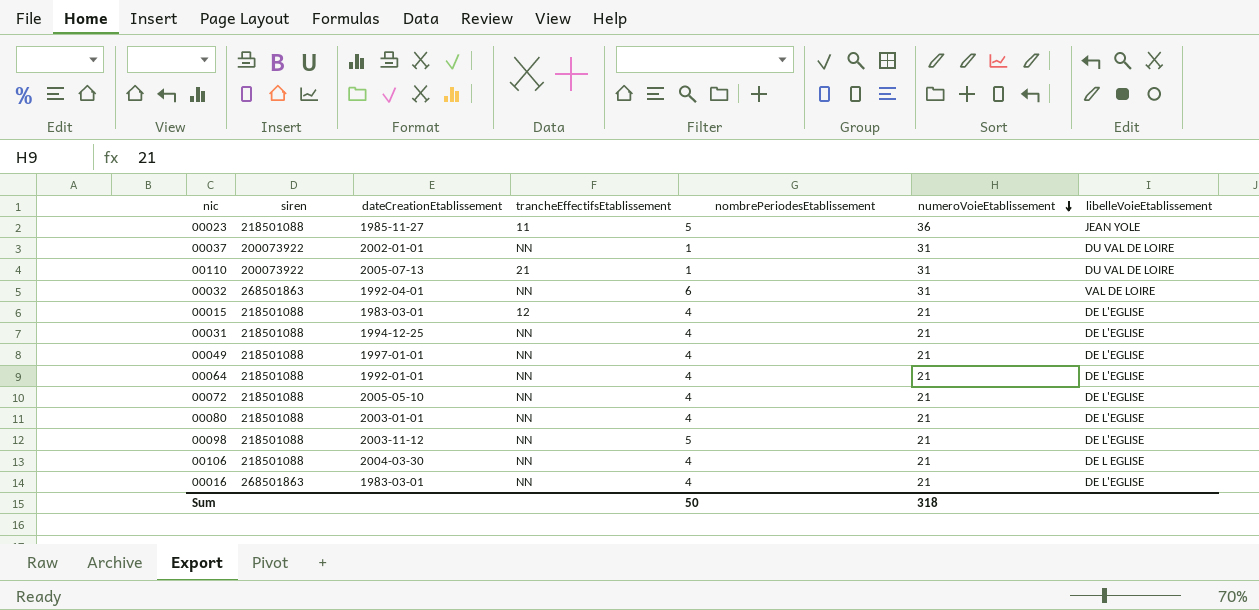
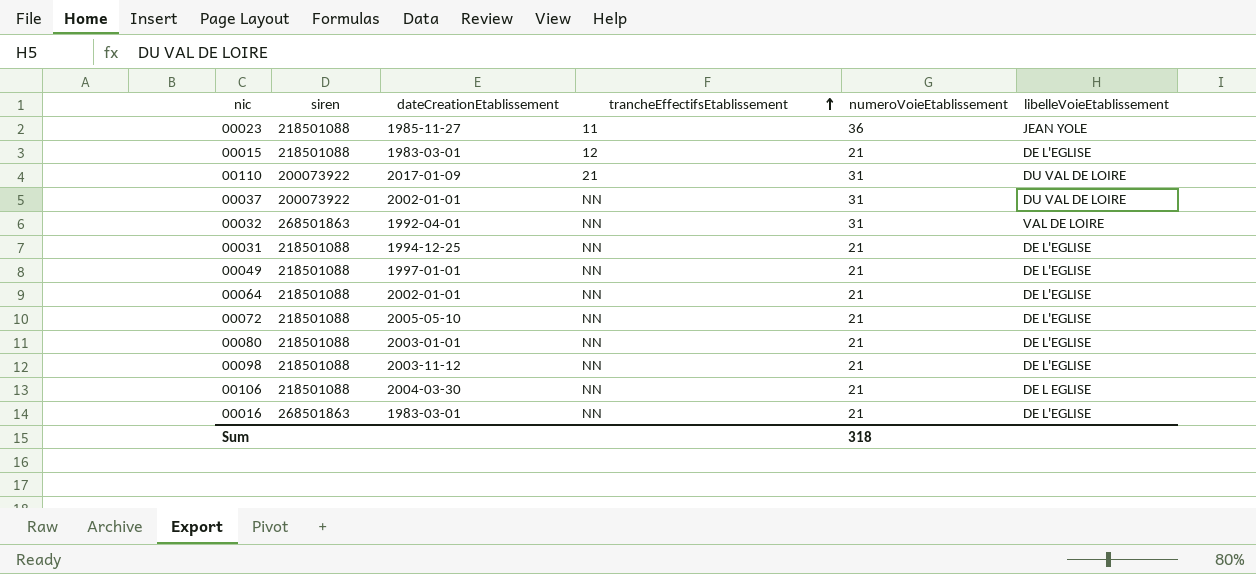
row order: numeroVoieEtablissement descending -> trancheEffectifsEtablissement ascending
column nombrePeriodesEtablissement | position: 5 -> none
00110 | dateCreationEtablissement: 2005-07-13 -> 2017-01-09
00064 | dateCreationEtablissement: 1992-01-01 -> 2002-01-01

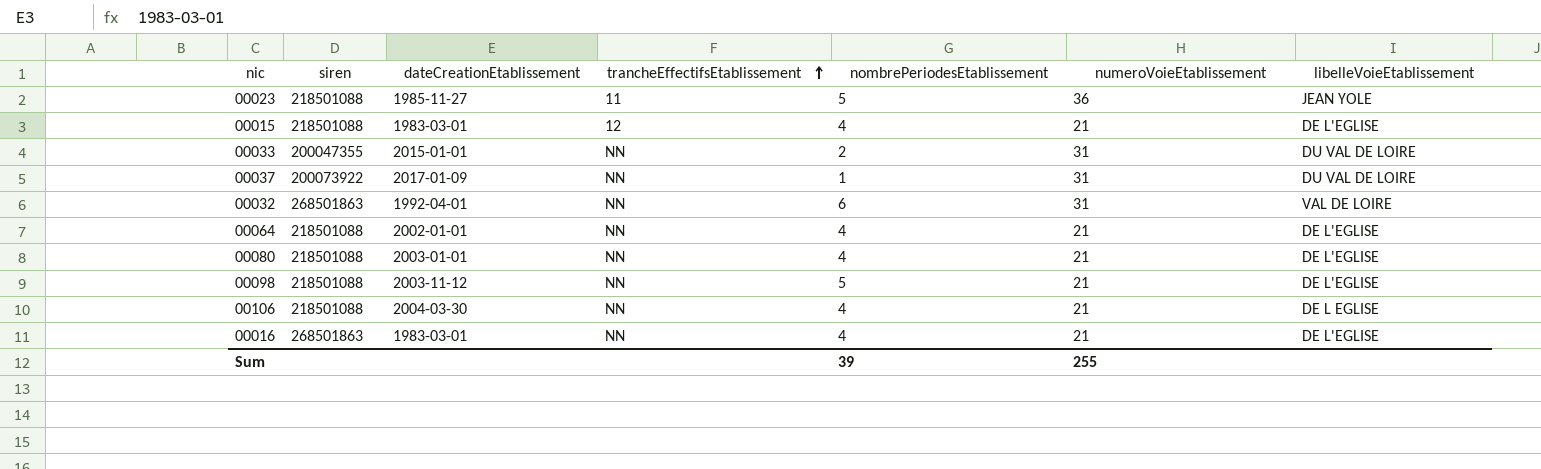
column nombrePeriodesEtablissement | position: none -> 5
row 00110: 200073922 | 2017-01-09 | 21 | 31 | DU VAL DE LOIRE -> none
row 00031: 218501088 | 1994-12-25 | NN | 21 | DE L'EGLISE -> none
row 00049: 218501088 | 1997-01-01 | NN | 21 | DE L'EGLISE -> none
row 00072: 218501088 | 2005-05-10 | NN | 21 | DE L'EGLISE -> none
row 00033: none -> 200047355 | 2015-01-01 | NN | 2 | 31 | DU VAL DE LOIRE
00037 | dateCreationEtablissement: 2002-01-01 -> 2017-01-09
Sum | numeroVoieEtablissement: 318 -> 255

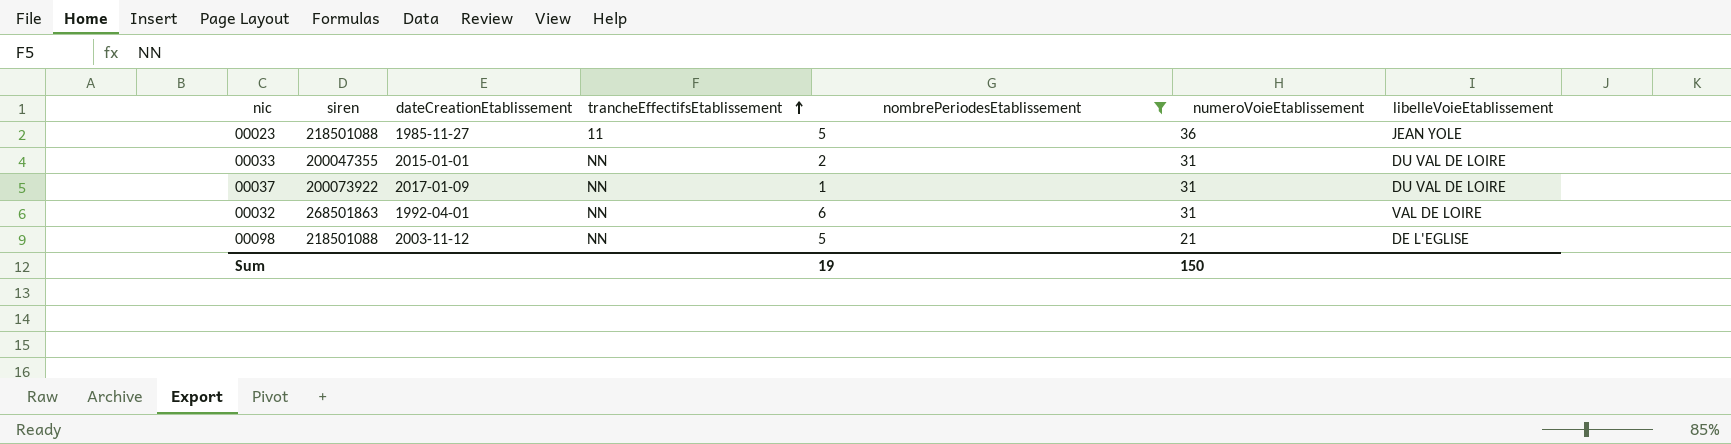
filter: none -> nombrePeriodesEtablissement != 4
Sum | nombrePeriodesEtablissement: 39 -> 19
Sum | numeroVoieEtablissement: 255 -> 150

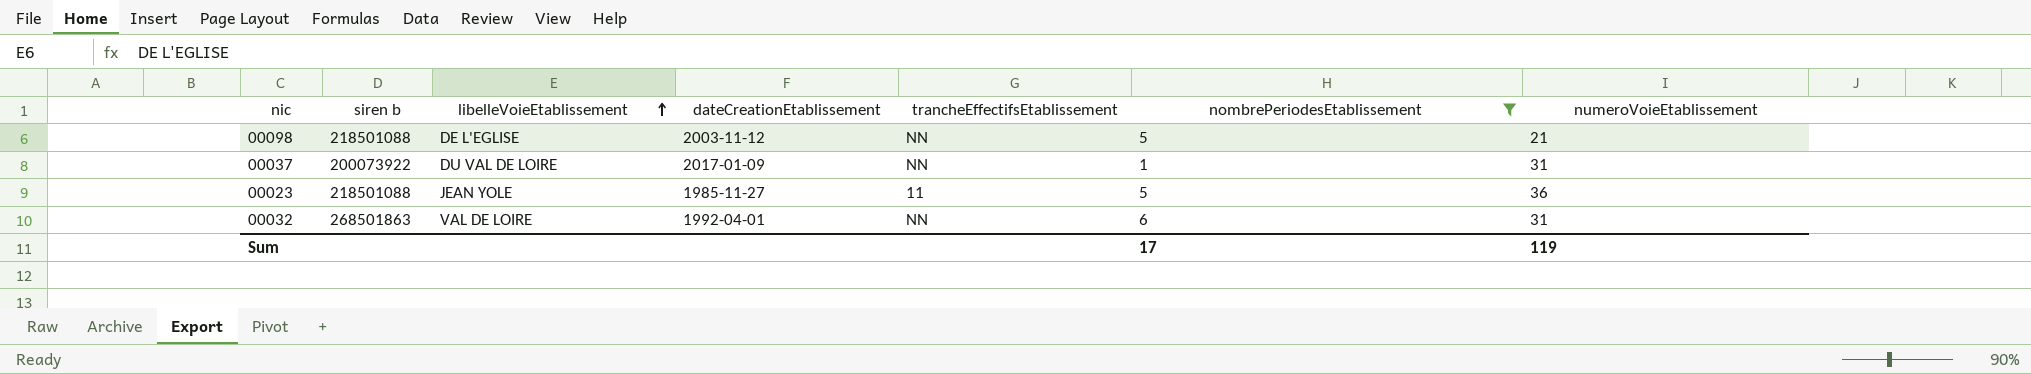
row order: trancheEffectifsEtablissement ascending -> libelleVoieEtablissement ascending
column name: siren -> siren b
column libelleVoieEtablissement | position: 7 -> 3
row 00033: 200047355 | 2015-01-01 | NN | 2 | 31 | DU VAL DE LOIRE -> none
Sum | nombrePeriodesEtablissement: 19 -> 17
Sum | numeroVoieEtablissement: 150 -> 119

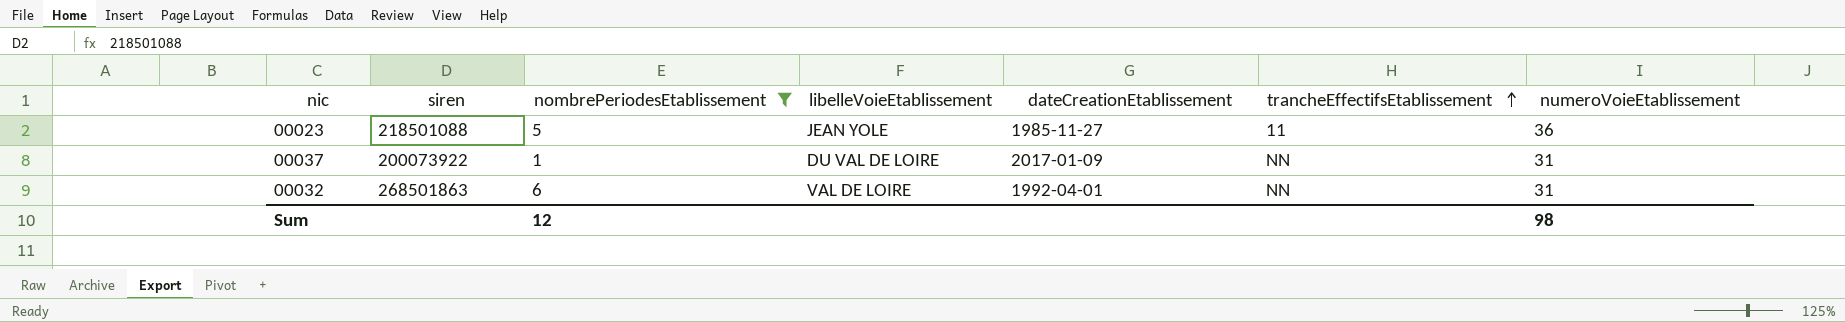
row order: libelleVoieEtablissement ascending -> trancheEffectifsEtablissement ascending
column name: siren b -> siren
column nombrePeriodesEtablissement | position: 6 -> 3
row 00098: 218501088 | DE L'EGLISE | 2003-11-12 | NN | 5 | 21 -> none
Sum | nombrePeriodesEtablissement: 17 -> 12
Sum | numeroVoieEtablissement: 119 -> 98

